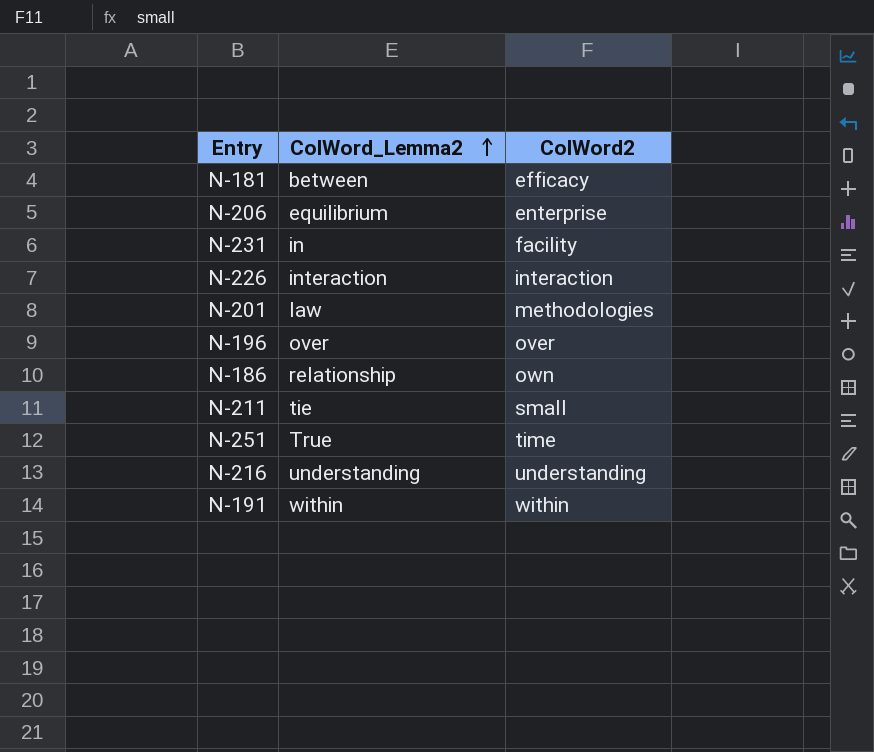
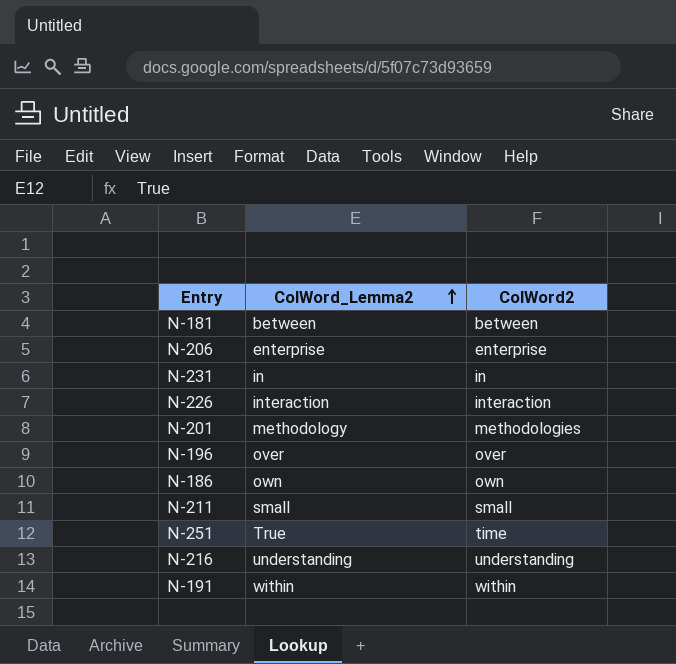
N-181 | ColWord2: efficacy -> between
N-206 | ColWord_Lemma2: equilibrium -> enterprise
N-231 | ColWord2: facility -> in
N-201 | ColWord_Lemma2: law -> methodology
N-186 | ColWord_Lemma2: relationship -> own
N-211 | ColWord_Lemma2: tie -> small

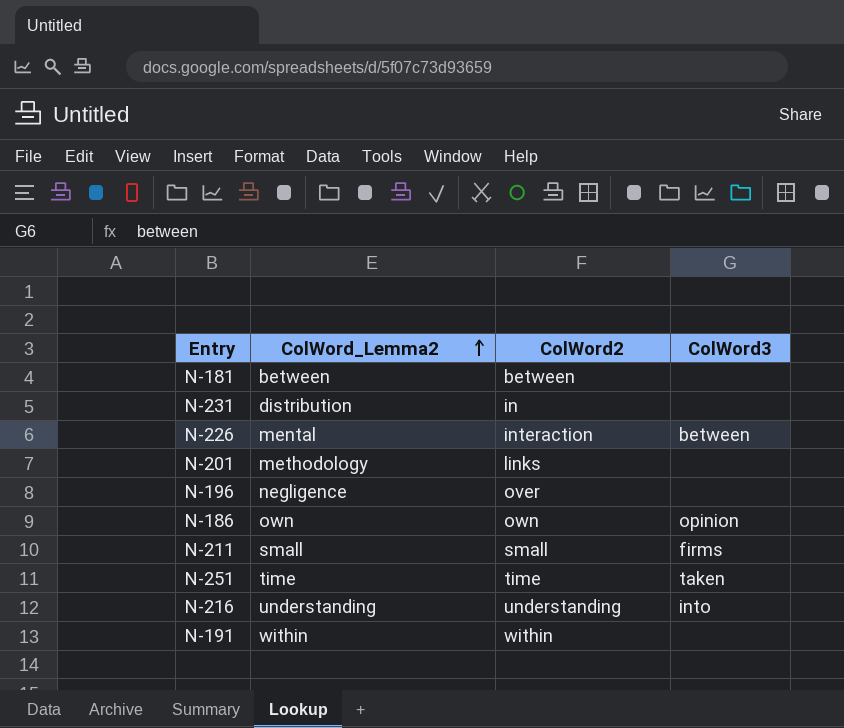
column ColWord3 | position: none -> 4
row N-206: enterprise | enterprise -> none
N-231 | ColWord_Lemma2: in -> distribution
N-226 | ColWord_Lemma2: interaction -> mental
N-201 | ColWord2: methodologies -> links
N-196 | ColWord_Lemma2: over -> negligence
N-251 | ColWord_Lemma2: True -> time

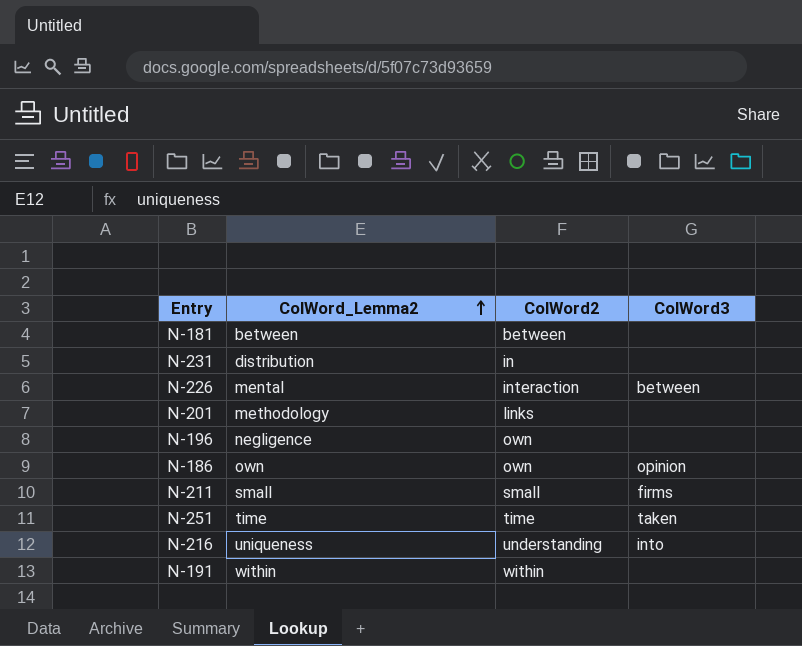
N-196 | ColWord2: over -> own
N-216 | ColWord_Lemma2: understanding -> uniqueness

